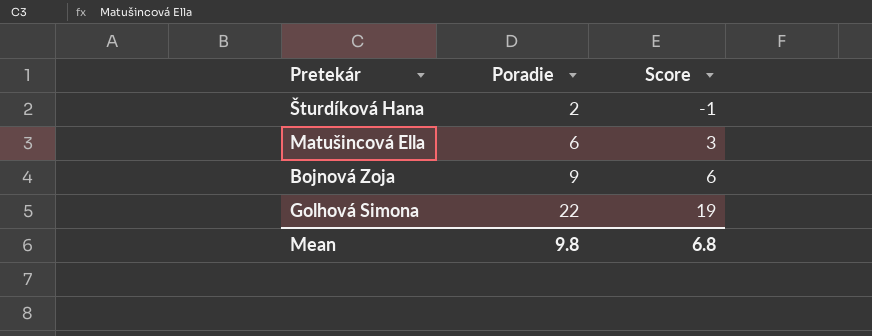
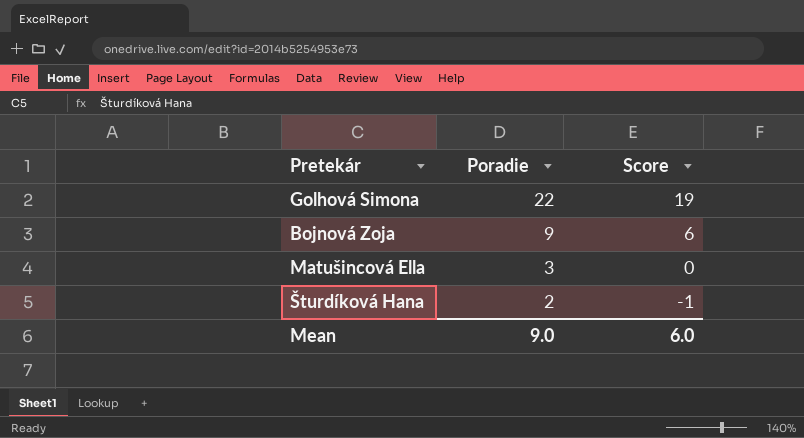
row order: Poradie ascending -> Poradie descending
Matušincová Ella | Poradie: 6 -> 3
Matušincová Ella | Score: 3 -> 0
Mean | Poradie: 9.8 -> 9.0
Mean | Score: 6.8 -> 6.0

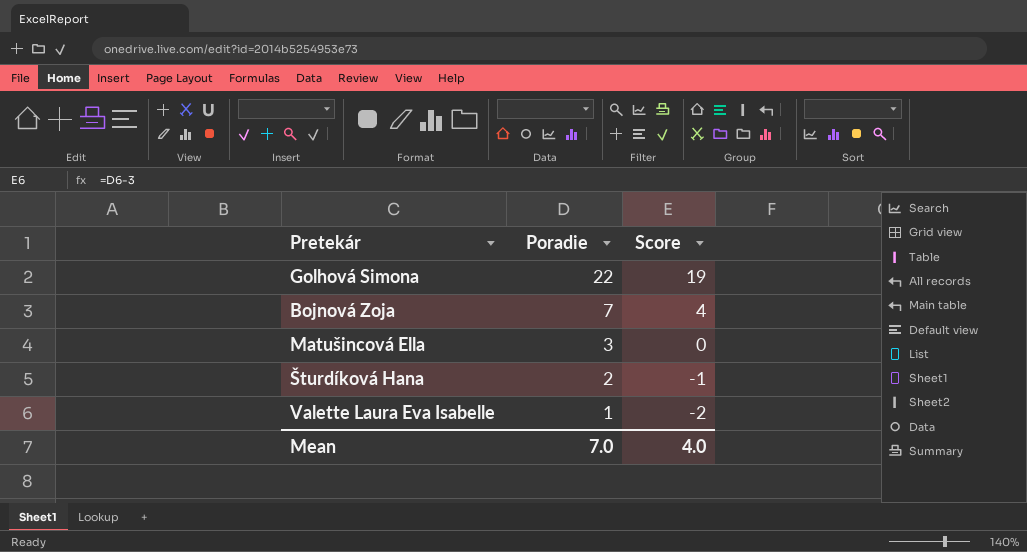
Bojnová Zoja | Poradie: 9 -> 7
Bojnová Zoja | Score: 6 -> 4
row Valette Laura Eva Isabelle: none -> 1 | -2
Mean | Poradie: 9.0 -> 7.0
Mean | Score: 6.0 -> 4.0

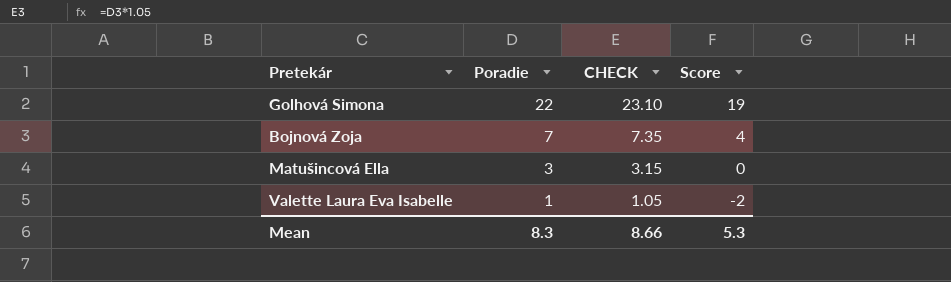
column CHECK | formula: none -> [Poradie] * 1.05
row Šturdíková Hana: 2 | -1 -> none
Mean | Poradie: 7.0 -> 8.3
Mean | Score: 4.0 -> 5.3

